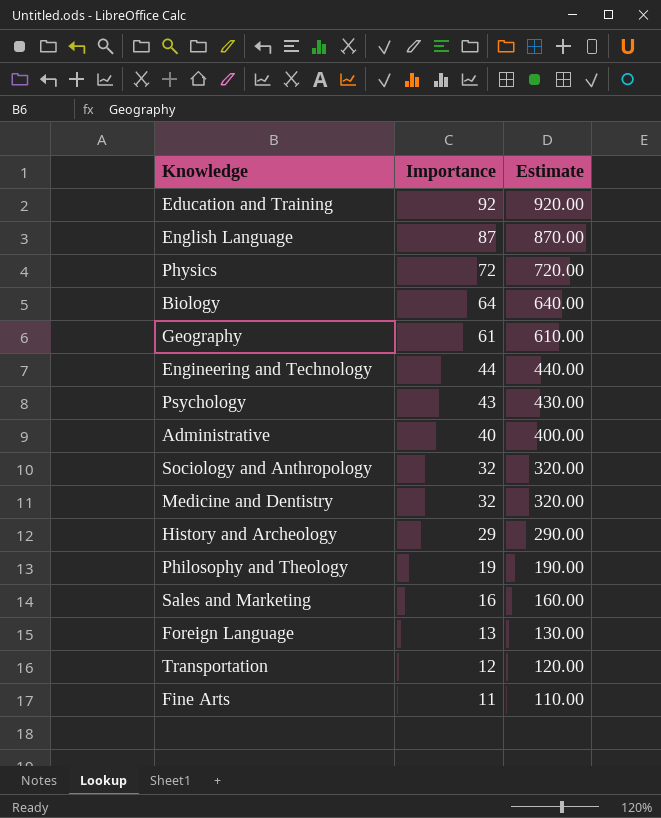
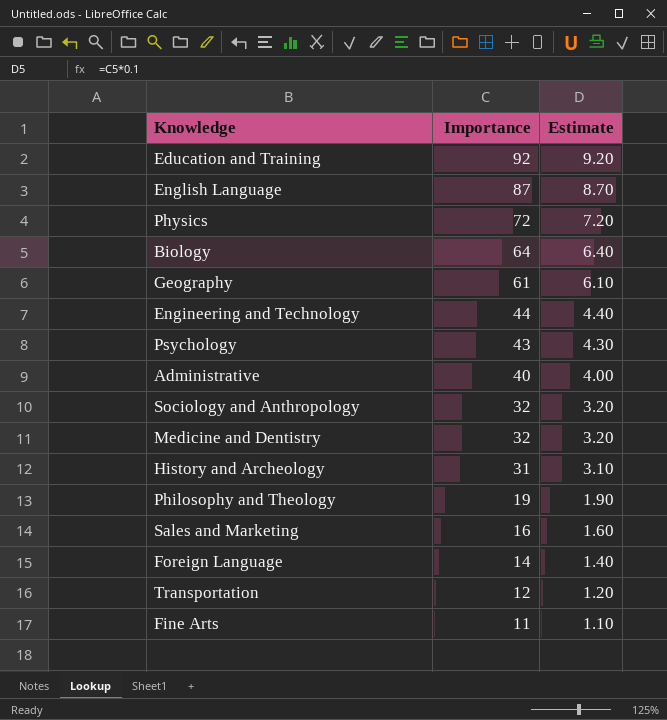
column Estimate | formula: [Importance] * 10 -> [Importance] * 0.1
History and Archeology | Importance: 29 -> 31
Foreign Language | Importance: 13 -> 14

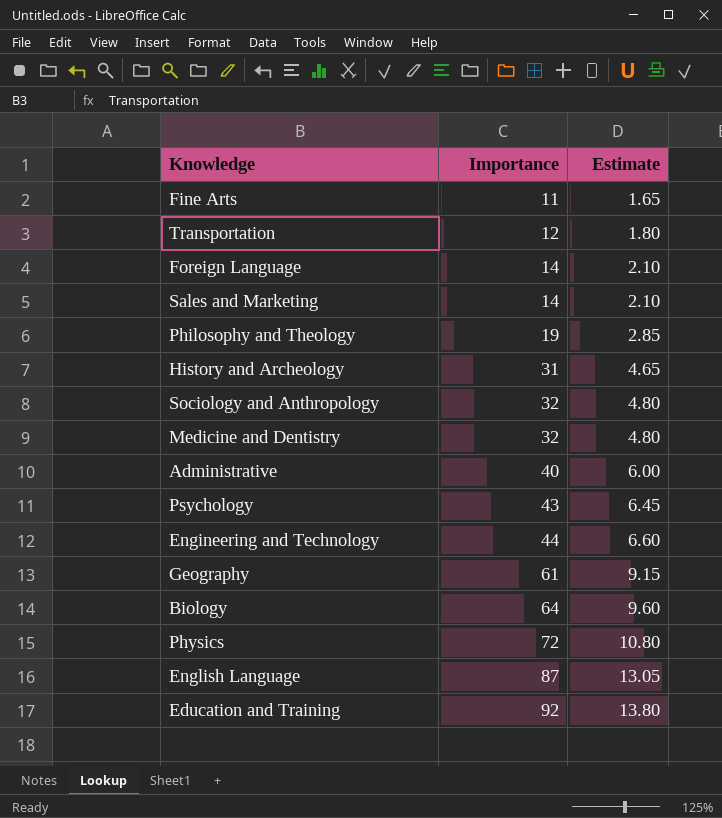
row order: Importance descending -> Importance ascending
column Estimate | formula: [Importance] * 0.1 -> [Importance] * 0.15
Sales and Marketing | Importance: 16 -> 14

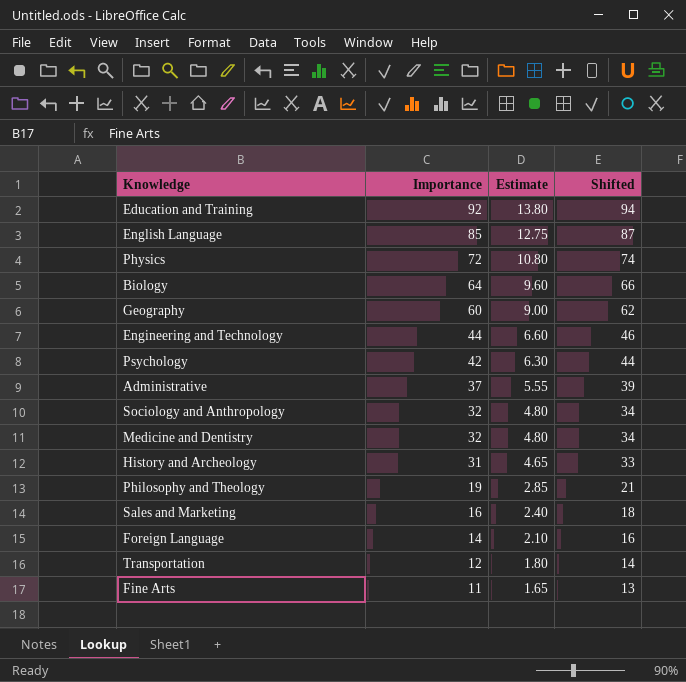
row order: Importance ascending -> Importance descending
column Shifted | formula: none -> [Importance] + 2
English Language | Importance: 87 -> 85
English Language | Estimate: 13.05 -> 12.75
Geography | Importance: 61 -> 60
Geography | Estimate: 9.15 -> 9.00
Psychology | Importance: 43 -> 42
Psychology | Estimate: 6.45 -> 6.30
Administrative | Importance: 40 -> 37
Administrative | Estimate: 6.00 -> 5.55
Sales and Marketing | Importance: 14 -> 16
Sales and Marketing | Estimate: 2.10 -> 2.40

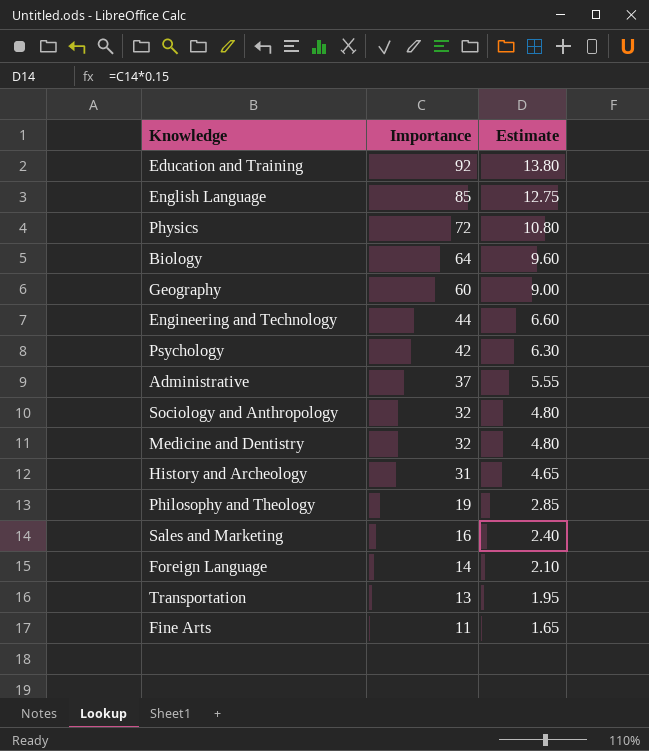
column Shifted | formula: [Importance] + 2 -> none
Transportation | Importance: 12 -> 13
Transportation | Estimate: 1.80 -> 1.95

